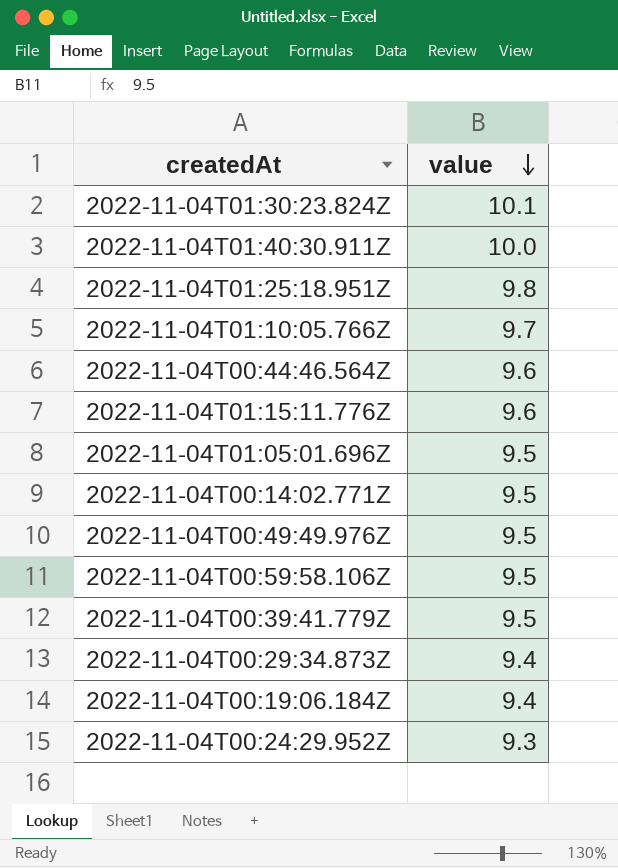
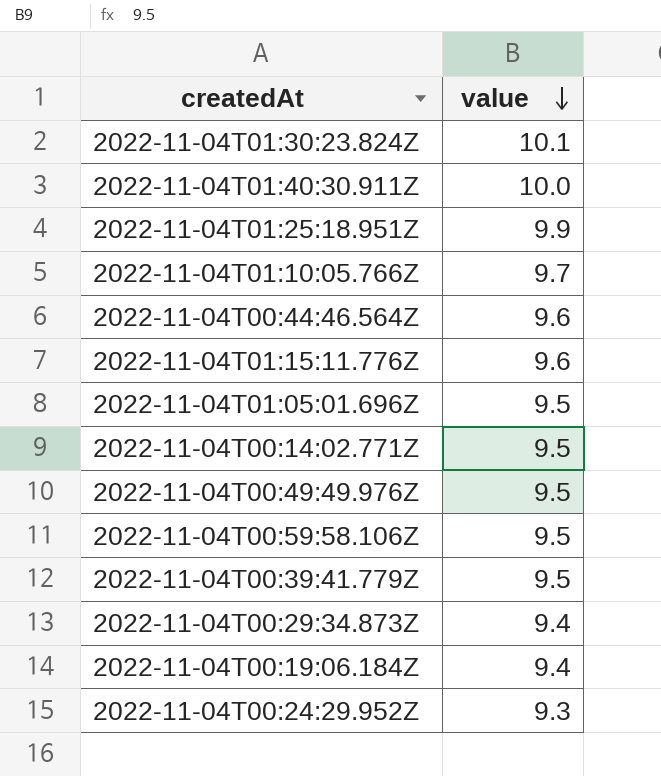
2022-11-04T01:25:18.951Z | value: 9.8 -> 9.9

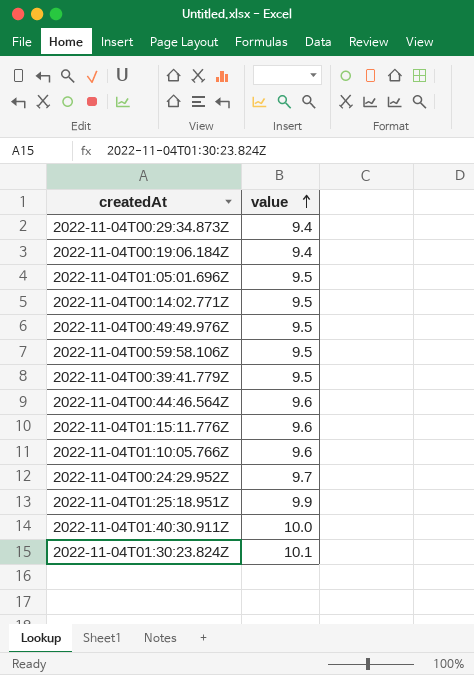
row order: value descending -> value ascending
2022-11-04T01:10:05.766Z | value: 9.7 -> 9.6
2022-11-04T00:24:29.952Z | value: 9.3 -> 9.7

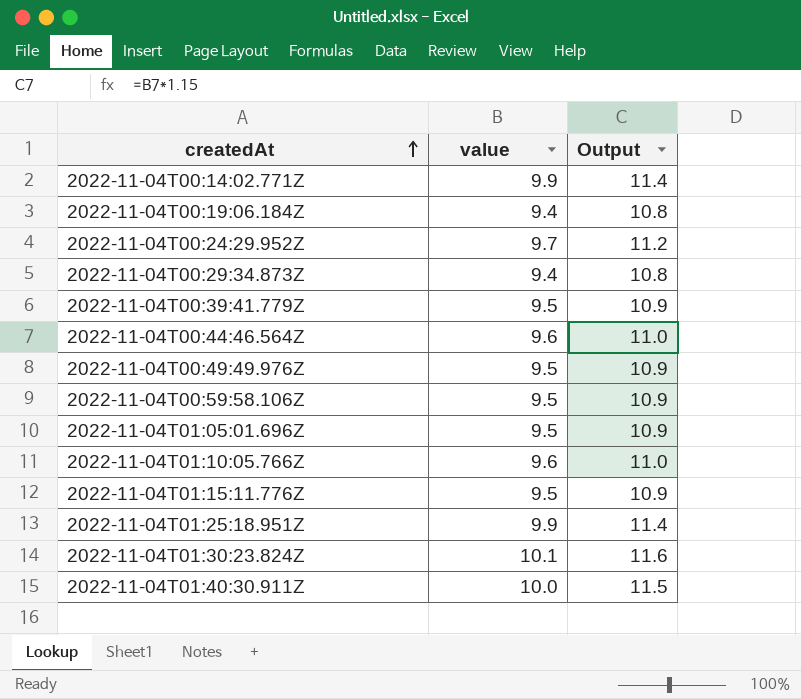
row order: value ascending -> createdAt ascending
column Output | formula: none -> [value] * 1.15
2022-11-04T00:14:02.771Z | value: 9.5 -> 9.9
2022-11-04T01:15:11.776Z | value: 9.6 -> 9.5

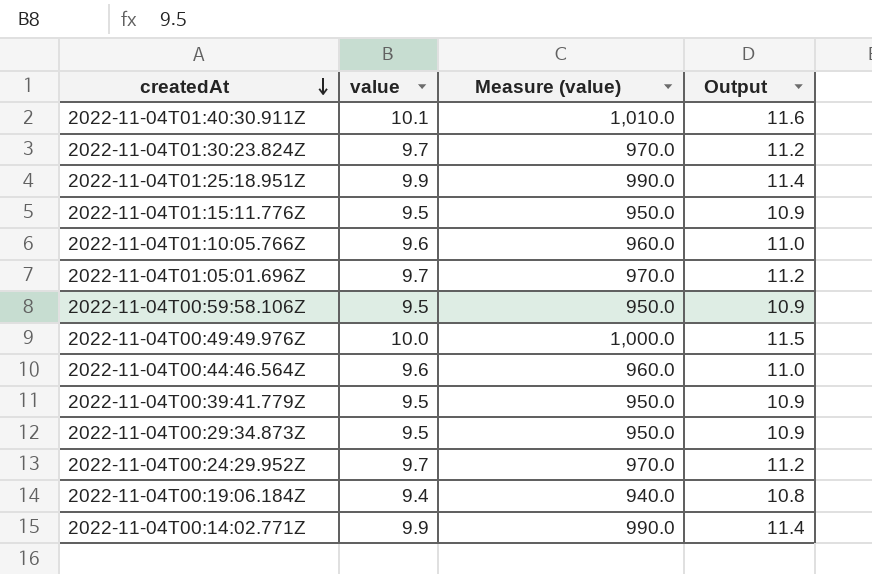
row order: createdAt ascending -> createdAt descending
column Measure (value) | formula: none -> [value] * 100
2022-11-04T01:40:30.911Z | value: 10.0 -> 10.1
2022-11-04T01:40:30.911Z | Output: 11.5 -> 11.6
2022-11-04T01:30:23.824Z | value: 10.1 -> 9.7
2022-11-04T01:30:23.824Z | Output: 11.6 -> 11.2
2022-11-04T01:05:01.696Z | value: 9.5 -> 9.7
2022-11-04T01:05:01.696Z | Output: 10.9 -> 11.2
2022-11-04T00:49:49.976Z | value: 9.5 -> 10.0
2022-11-04T00:49:49.976Z | Output: 10.9 -> 11.5
2022-11-04T00:29:34.873Z | value: 9.4 -> 9.5
2022-11-04T00:29:34.873Z | Output: 10.8 -> 10.9

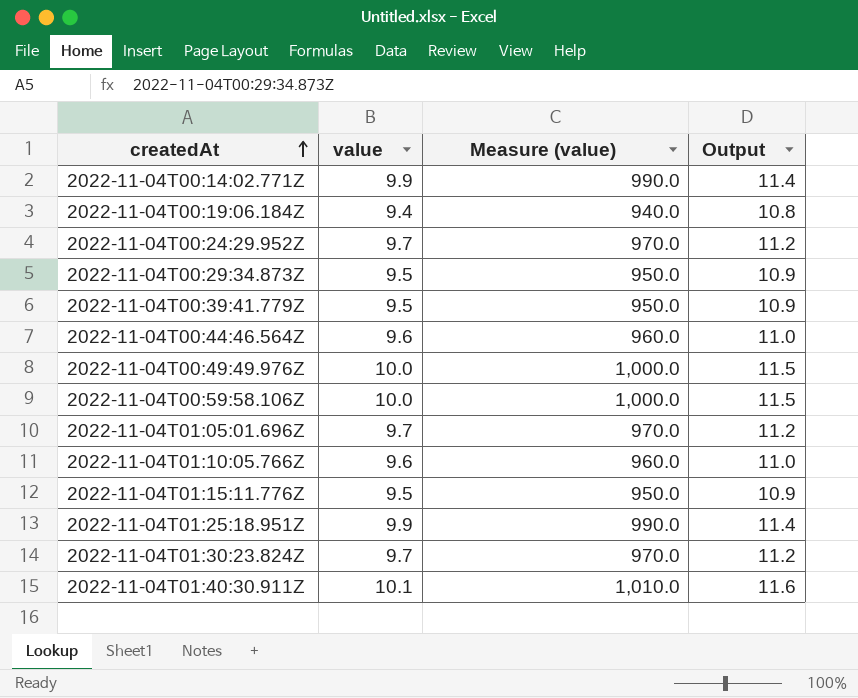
row order: createdAt descending -> createdAt ascending
2022-11-04T00:59:58.106Z | value: 9.5 -> 10.0
2022-11-04T00:59:58.106Z | Measure (value): 950.0 -> 1,000.0
2022-11-04T00:59:58.106Z | Output: 10.9 -> 11.5

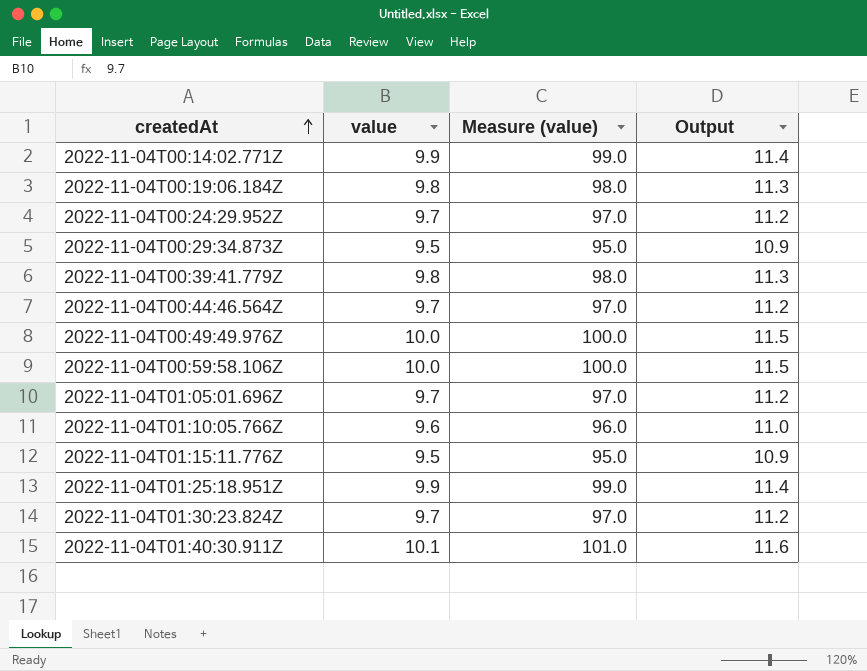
column Measure (value) | formula: [value] * 100 -> [value] * 10
2022-11-04T00:19:06.184Z | value: 9.4 -> 9.8
2022-11-04T00:19:06.184Z | Output: 10.8 -> 11.3
2022-11-04T00:39:41.779Z | value: 9.5 -> 9.8
2022-11-04T00:39:41.779Z | Output: 10.9 -> 11.3
2022-11-04T00:44:46.564Z | value: 9.6 -> 9.7
2022-11-04T00:44:46.564Z | Output: 11.0 -> 11.2

